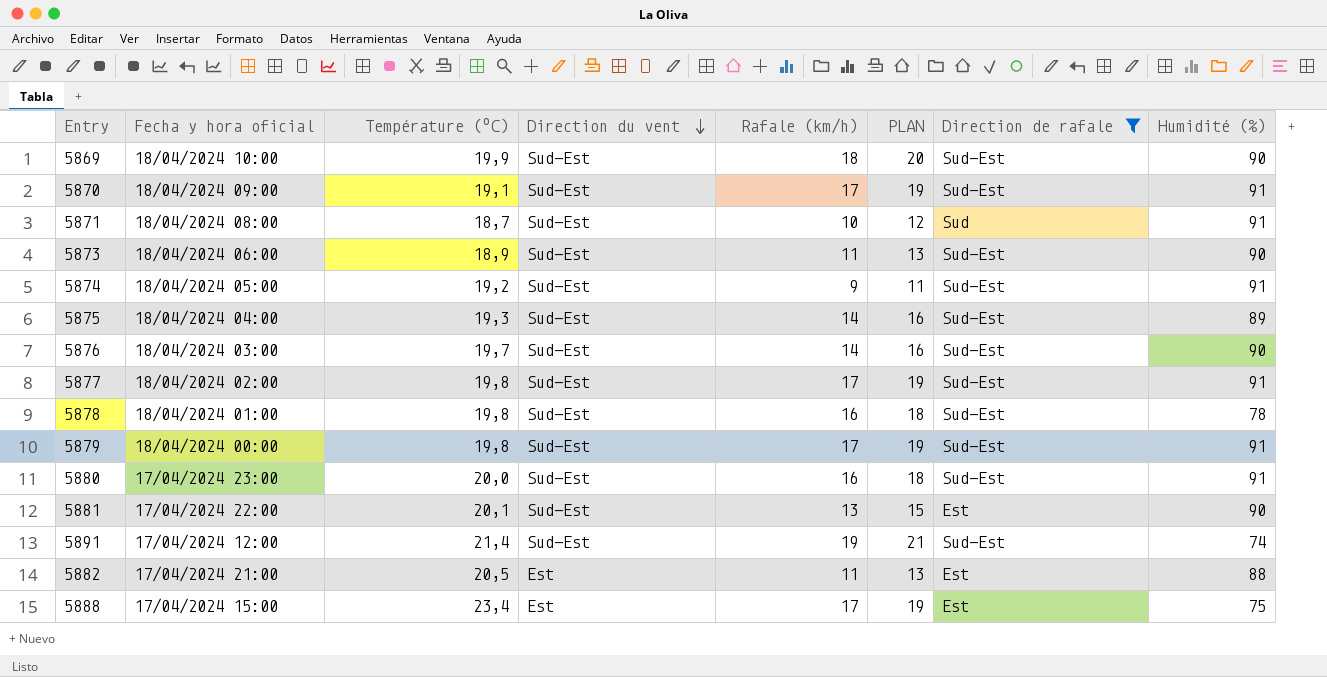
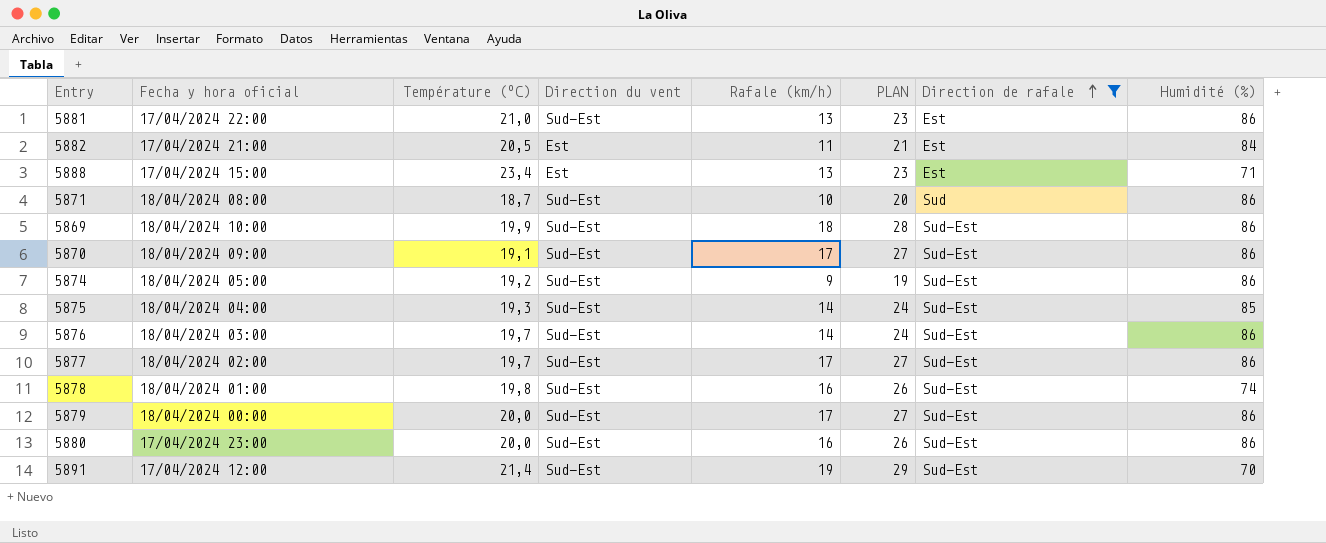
row order: Direction du vent descending -> Direction de rafale ascending
column PLAN | formula: [Rafale (km/h)] + 2 -> [Rafale (km/h)] + 10
row 5873: 18/04/2024 06:00 | 18,9 | Sud-Est | 11 | 13 | Sud-Est | 90 -> none
5881 | Température (ºC): 20,1 -> 21,0
5881 | Humidité (%): 90 -> 86
5882 | Humidité (%): 88 -> 84
5888 | Rafale (km/h): 17 -> 13
5888 | Humidité (%): 75 -> 71
5871 | Humidité (%): 91 -> 86
5869 | Humidité (%): 90 -> 86
5870 | Humidité (%): 91 -> 86
5874 | Humidité (%): 91 -> 86
5875 | Humidité (%): 89 -> 85
5876 | Humidité (%): 90 -> 86
5877 | Température (ºC): 19,8 -> 19,7
5877 | Humidité (%): 91 -> 86
5878 | Humidité (%): 78 -> 74
5879 | Température (ºC): 19,8 -> 20,0
5879 | Humidité (%): 91 -> 86
5880 | Humidité (%): 91 -> 86
5891 | Humidité (%): 74 -> 70

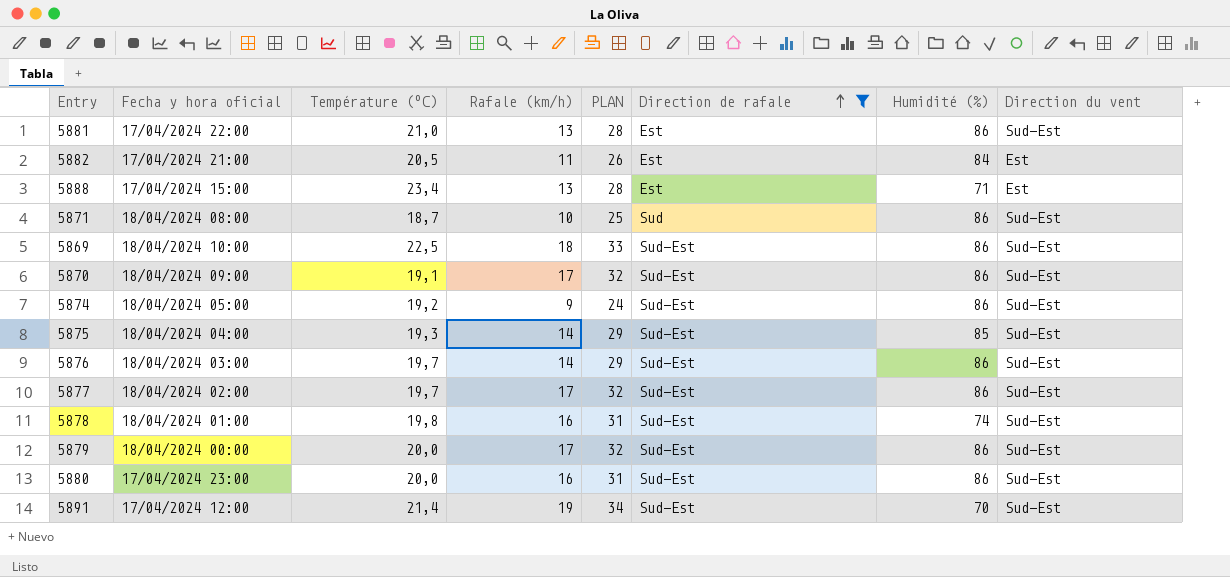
column PLAN | formula: [Rafale (km/h)] + 10 -> [Rafale (km/h)] + 15
column Direction du vent | position: 4 -> 8
5869 | Température (ºC): 19,9 -> 22,5

